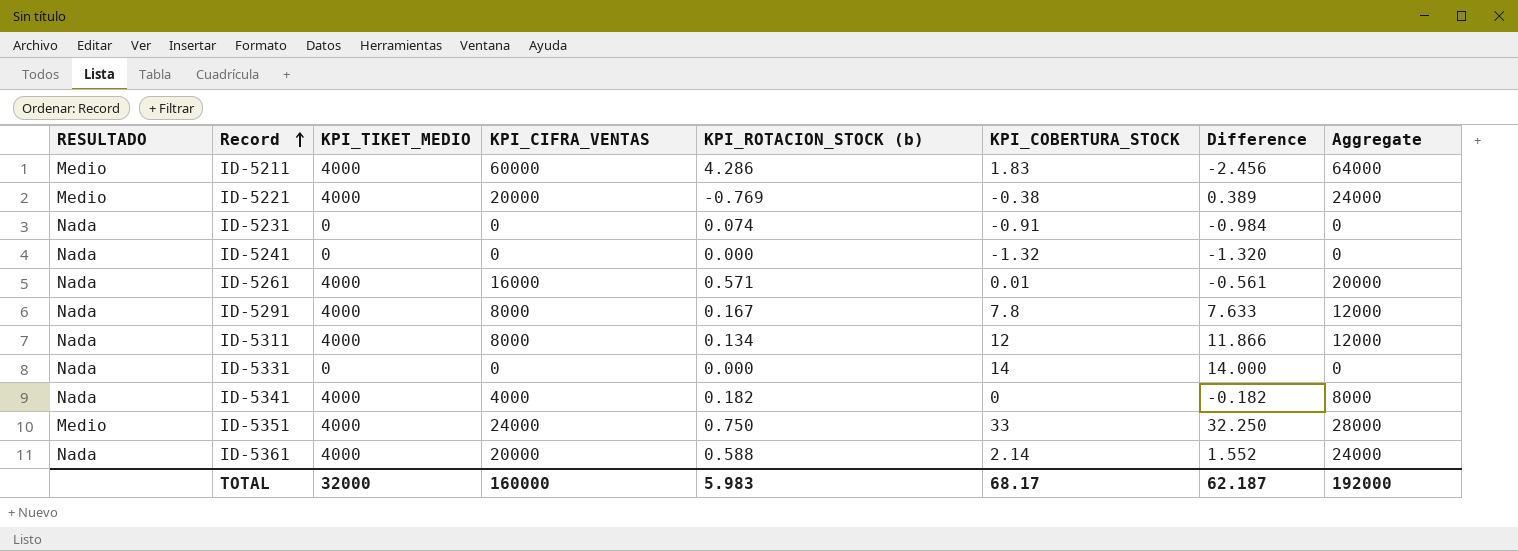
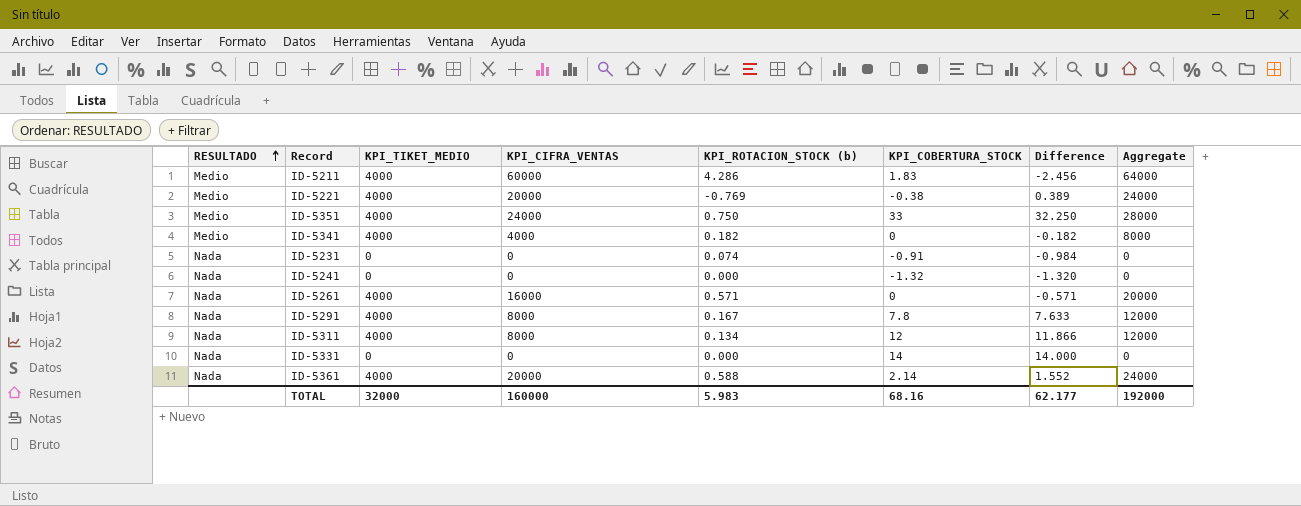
row order: Record ascending -> RESULTADO ascending
ID-5341 | RESULTADO: Nada -> Medio
ID-5261 | KPI_COBERTURA_STOCK: 0.01 -> 0
ID-5261 | Difference: -0.561 -> -0.571
TOTAL | KPI_COBERTURA_STOCK: 68.17 -> 68.16
TOTAL | Difference: 62.187 -> 62.177

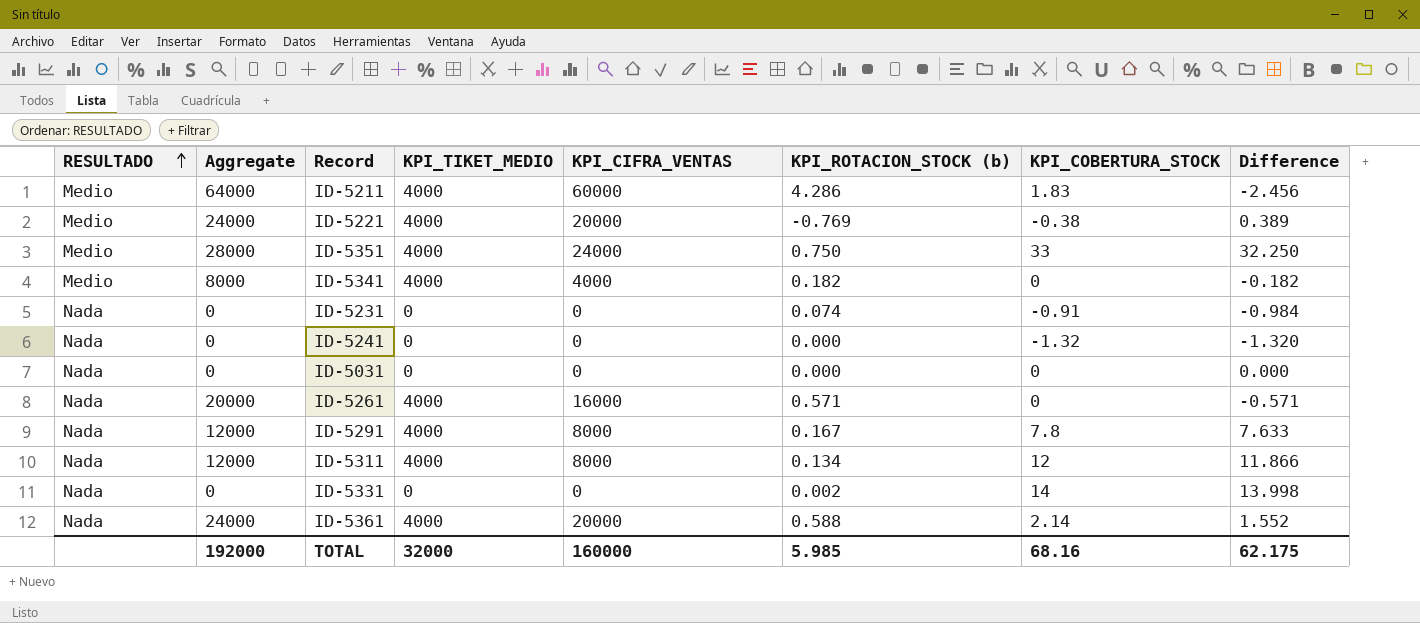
column Aggregate | position: 8 -> 2
row ID-5031: none -> Nada | 0 | 0 | 0 | 0.000 | 0 | 0.000
ID-5331 | KPI_ROTACION_STOCK (b): 0.000 -> 0.002
ID-5331 | Difference: 14.000 -> 13.998
TOTAL | KPI_ROTACION_STOCK (b): 5.983 -> 5.985
TOTAL | Difference: 62.177 -> 62.175

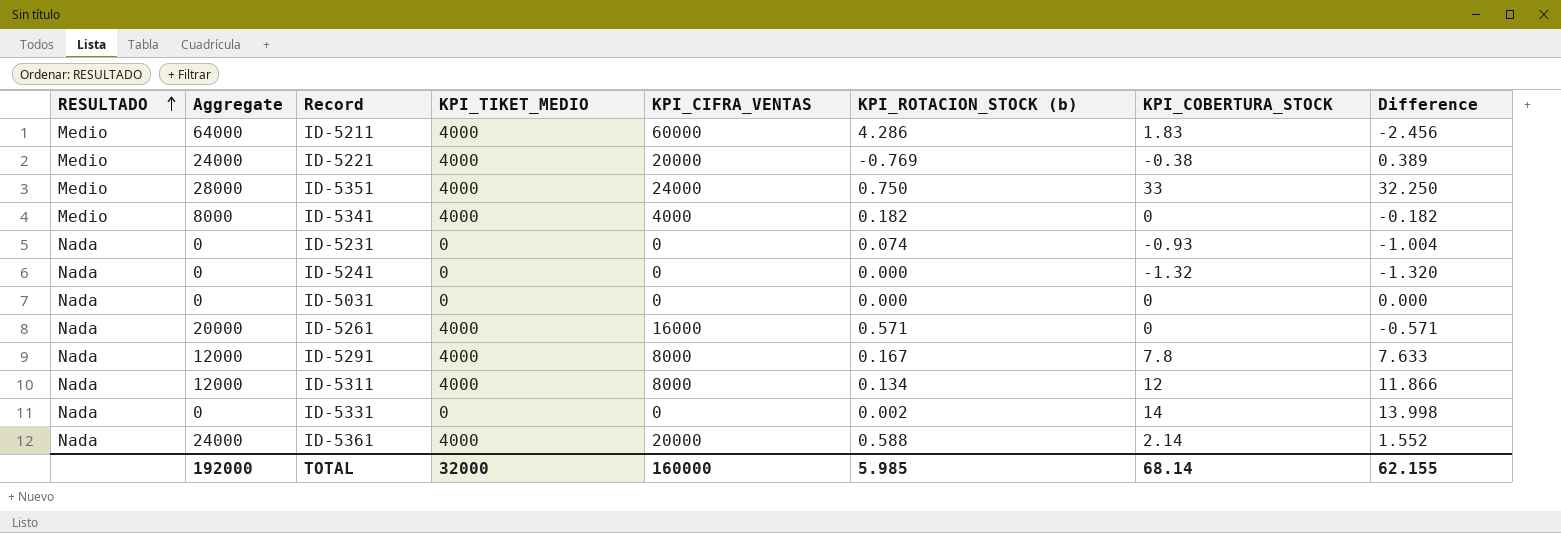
ID-5231 | KPI_COBERTURA_STOCK: -0.91 -> -0.93
ID-5231 | Difference: -0.984 -> -1.004
TOTAL | KPI_COBERTURA_STOCK: 68.16 -> 68.14
TOTAL | Difference: 62.175 -> 62.155

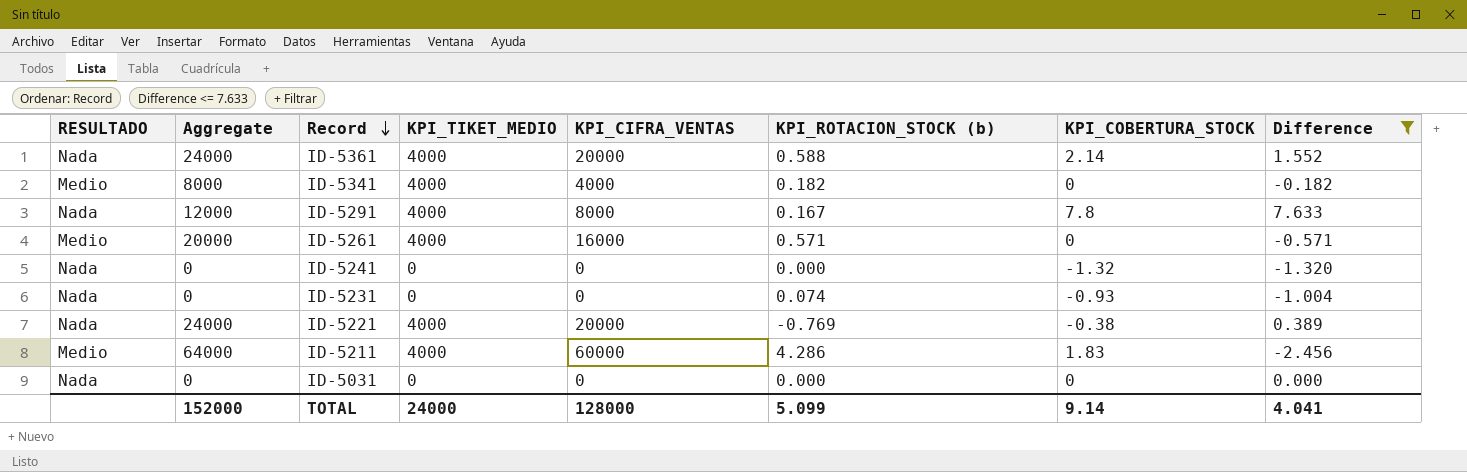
filter: none -> Difference <= 7.633
row order: RESULTADO ascending -> Record descending
ID-5261 | RESULTADO: Nada -> Medio
ID-5221 | RESULTADO: Medio -> Nada
TOTAL | Aggregate: 192000 -> 152000
TOTAL | KPI_TIKET_MEDIO: 32000 -> 24000
TOTAL | KPI_CIFRA_VENTAS: 160000 -> 128000
TOTAL | KPI_ROTACION_STOCK (b): 5.985 -> 5.099
TOTAL | KPI_COBERTURA_STOCK: 68.14 -> 9.14
TOTAL | Difference: 62.155 -> 4.041

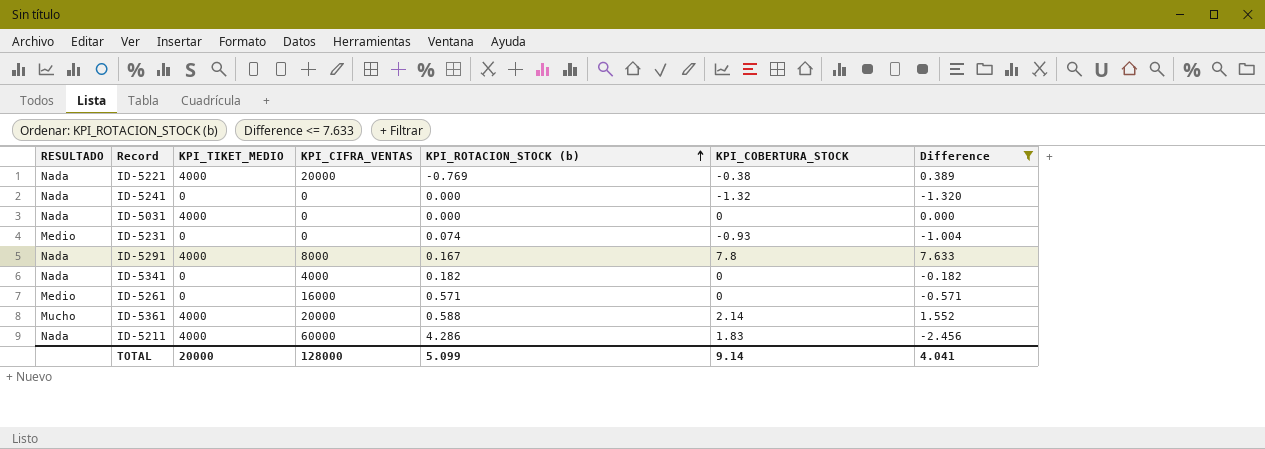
row order: Record descending -> KPI_ROTACION_STOCK (b) ascending
column Aggregate | formula: [KPI_TIKET_MEDIO] + [KPI_CIFRA_VENTAS] -> none
ID-5031 | KPI_TIKET_MEDIO: 0 -> 4000
ID-5231 | RESULTADO: Nada -> Medio
ID-5341 | RESULTADO: Medio -> Nada
ID-5341 | KPI_TIKET_MEDIO: 4000 -> 0
ID-5261 | KPI_TIKET_MEDIO: 4000 -> 0
ID-5361 | RESULTADO: Nada -> Mucho
ID-5211 | RESULTADO: Medio -> Nada
TOTAL | KPI_TIKET_MEDIO: 24000 -> 20000

